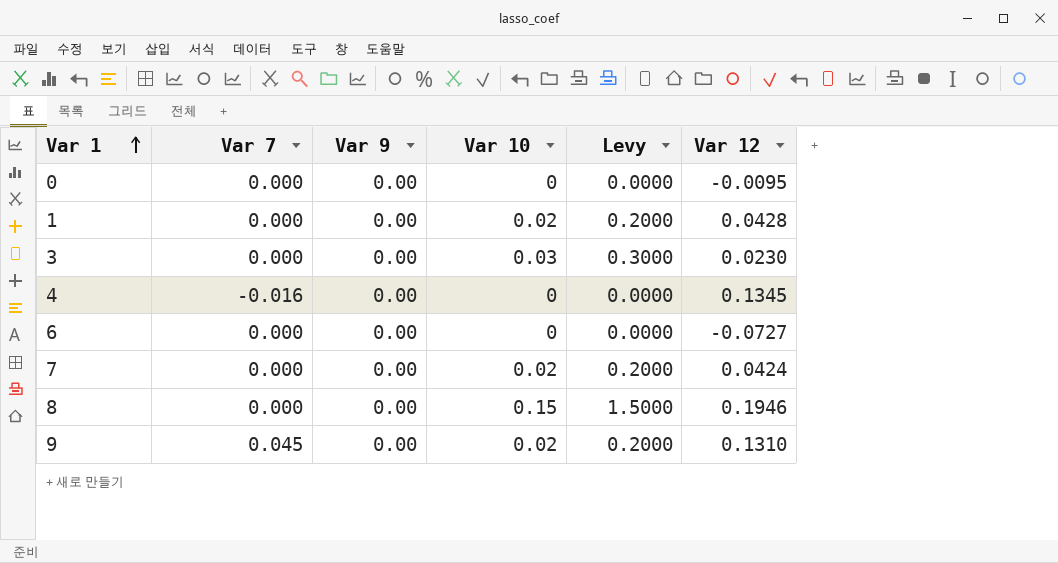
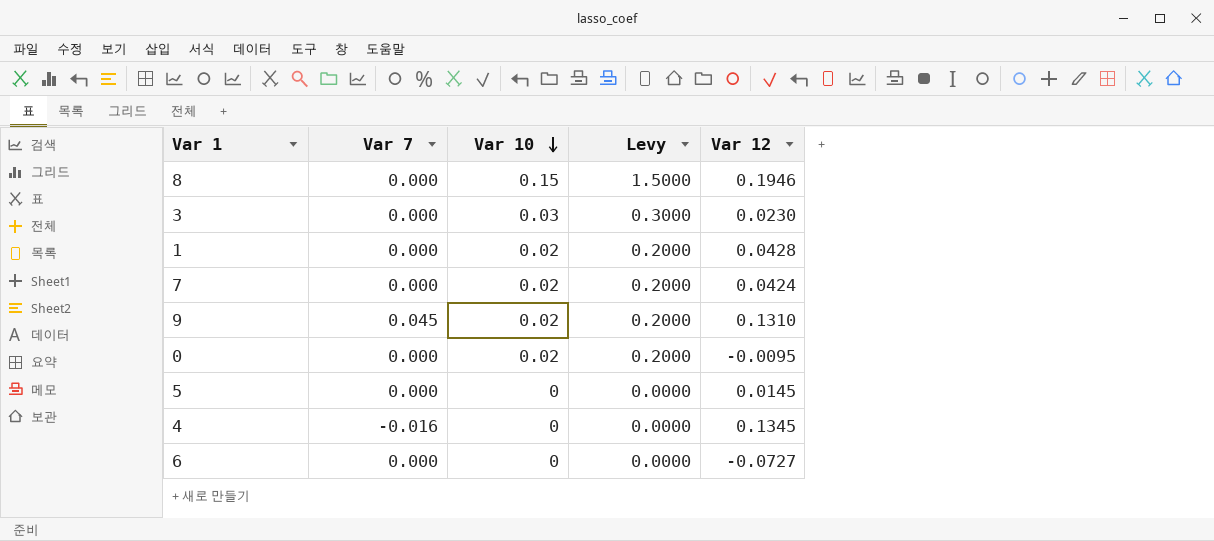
row order: Var 1 ascending -> Var 10 descending
column Var 9 | position: 3 -> none
0 | Var 10: 0 -> 0.02
0 | Levy: 0.0000 -> 0.2000
row 5: none -> 0.000 | 0 | 0.0000 | 0.0145

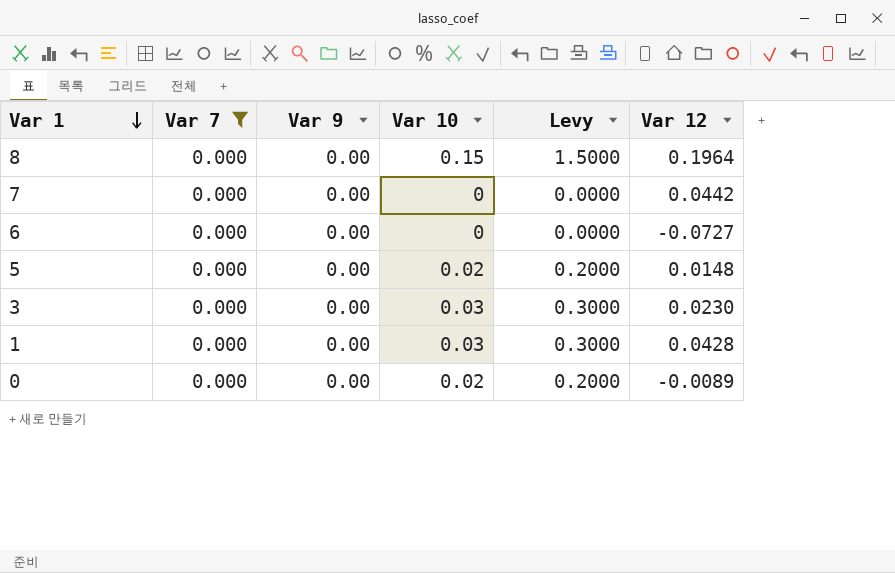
filter: none -> Var 7 = 0.000
row order: Var 10 descending -> Var 1 descending
column Var 9 | position: none -> 3
8 | Var 12: 0.1946 -> 0.1964
7 | Var 10: 0.02 -> 0
7 | Levy: 0.2000 -> 0.0000
7 | Var 12: 0.0424 -> 0.0442
5 | Var 10: 0 -> 0.02
5 | Levy: 0.0000 -> 0.2000
5 | Var 12: 0.0145 -> 0.0148
1 | Var 10: 0.02 -> 0.03
1 | Levy: 0.2000 -> 0.3000
0 | Var 12: -0.0095 -> -0.0089

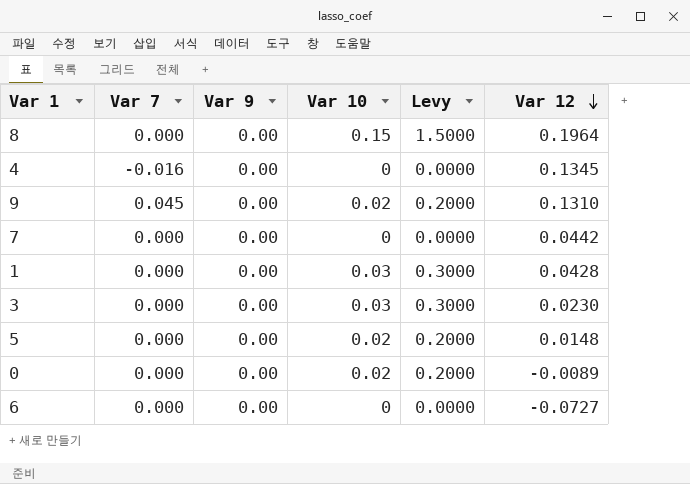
filter: Var 7 = 0.000 -> none
row order: Var 1 descending -> Var 12 descending

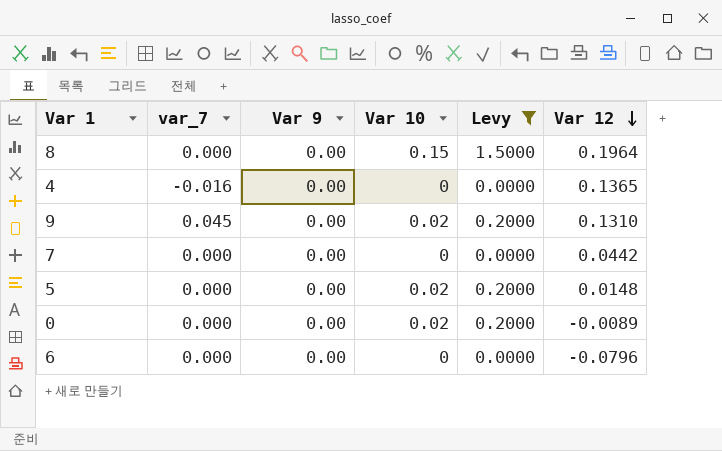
filter: none -> Levy != 0.3000
column name: Var 7 -> var_7
4 | Var 12: 0.1345 -> 0.1365
6 | Var 12: -0.0727 -> -0.0796

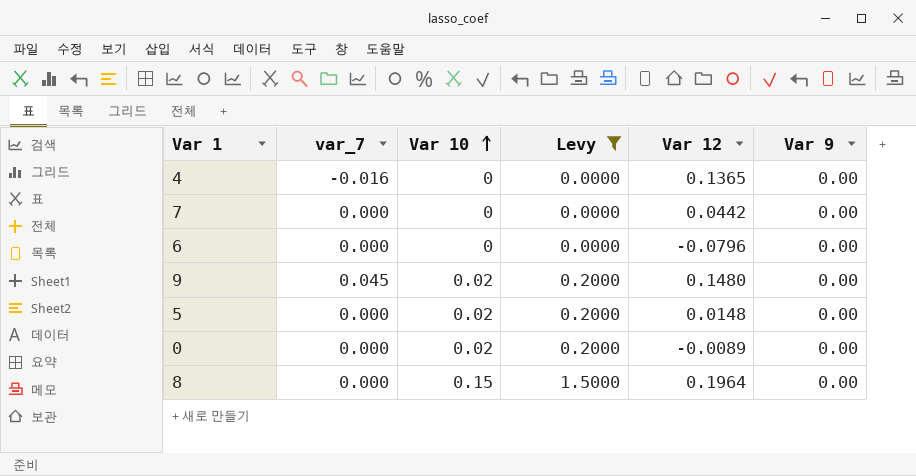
row order: Var 12 descending -> Var 10 ascending
column Var 9 | position: 3 -> 6
9 | Var 12: 0.1310 -> 0.1480

